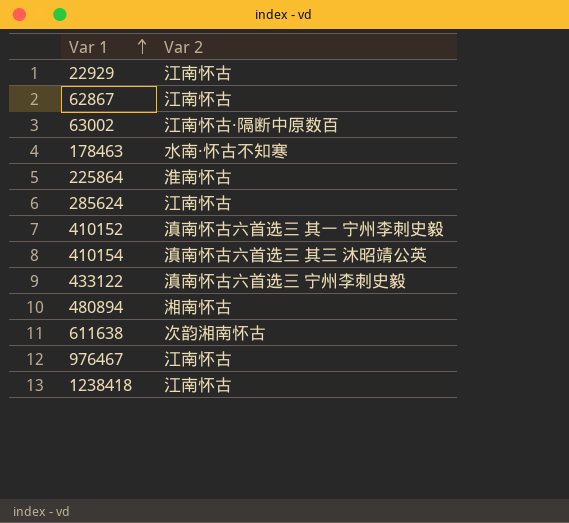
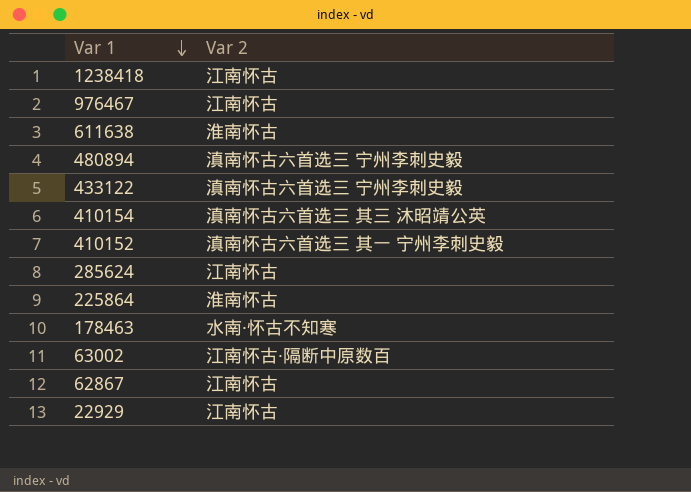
row order: Var 1 ascending -> Var 1 descending
611638 | Var 2: 次韵湘南怀古 -> 淮南怀古
480894 | Var 2: 湘南怀古 -> 滇南怀古六首选三 宁州李刺史毅

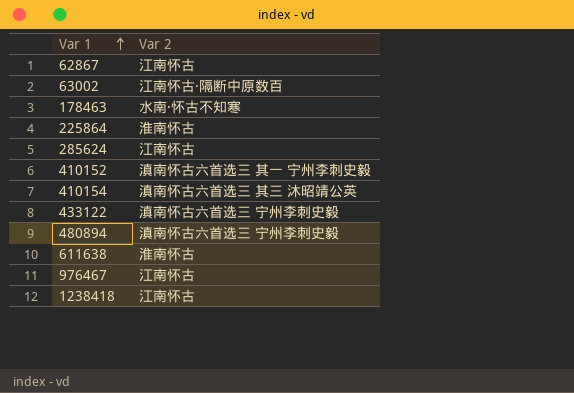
row order: Var 1 descending -> Var 1 ascending
row 22929: 江南怀古 -> none

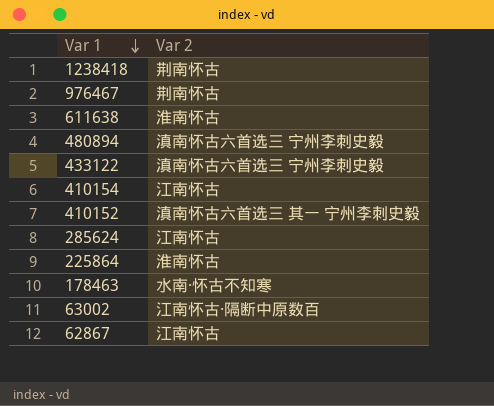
row order: Var 1 ascending -> Var 1 descending
1238418 | Var 2: 江南怀古 -> 荆南怀古
976467 | Var 2: 江南怀古 -> 荆南怀古
410154 | Var 2: 滇南怀古六首选三 其三 沐昭靖公英 -> 江南怀古

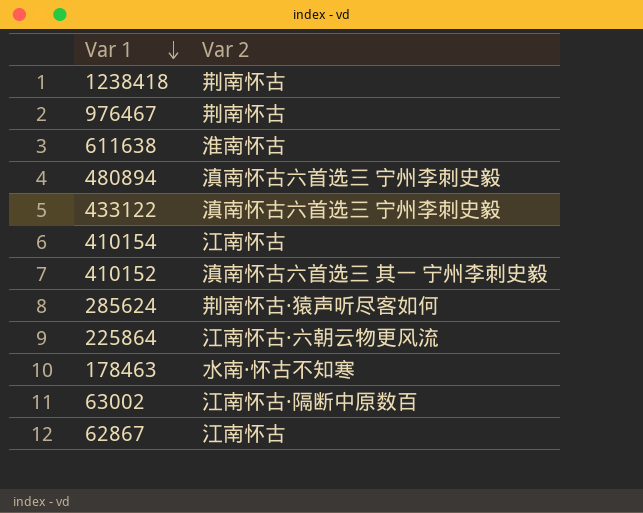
285624 | Var 2: 江南怀古 -> 荆南怀古·猿声听尽客如何
225864 | Var 2: 淮南怀古 -> 江南怀古·六朝云物更风流

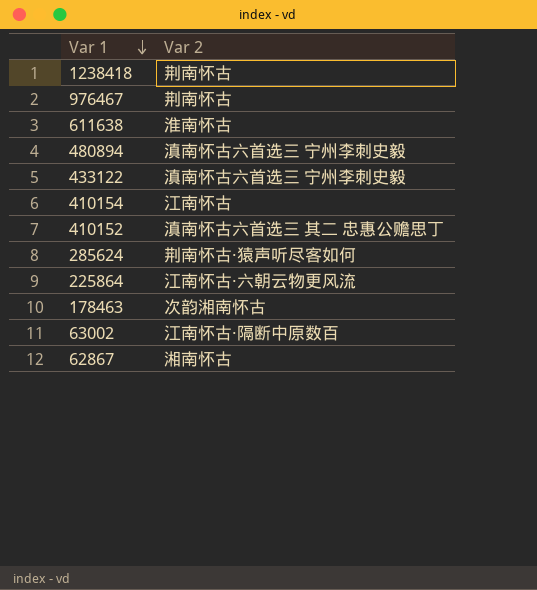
410152 | Var 2: 滇南怀古六首选三 其一 宁州李刺史毅 -> 滇南怀古六首选三 其二 忠惠公赡思丁
178463 | Var 2: 水南·怀古不知寒 -> 次韵湘南怀古
62867 | Var 2: 江南怀古 -> 湘南怀古

